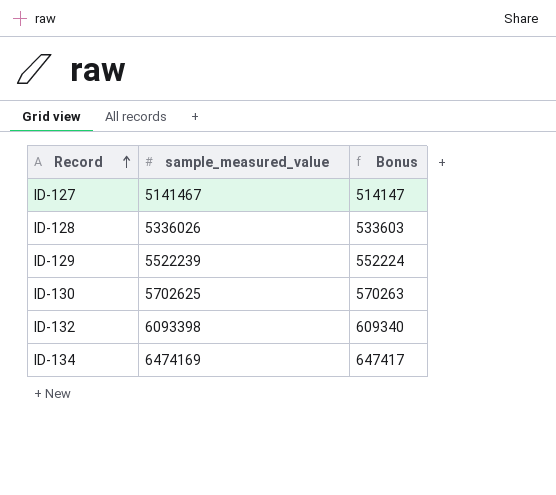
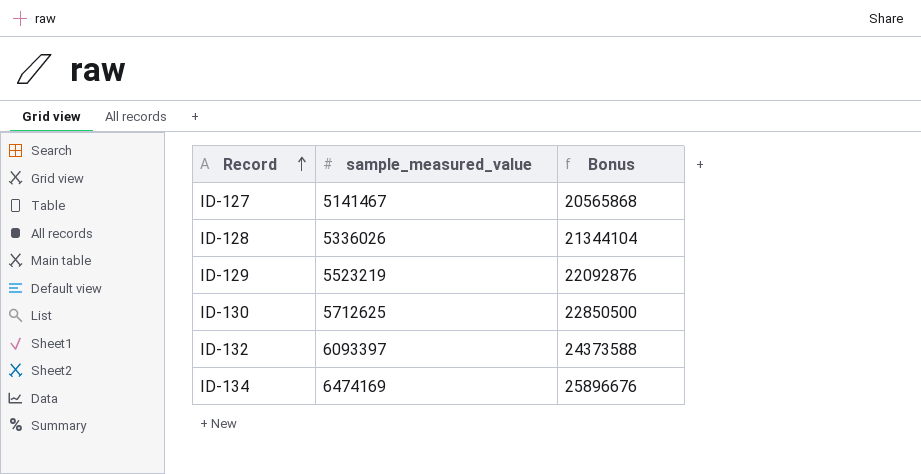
column Bonus | formula: [sample_measured_value] * 0.1 -> [sample_measured_value] * 4
ID-129 | sample_measured_value: 5522239 -> 5523219
ID-130 | sample_measured_value: 5702625 -> 5712625
ID-132 | sample_measured_value: 6093398 -> 6093397

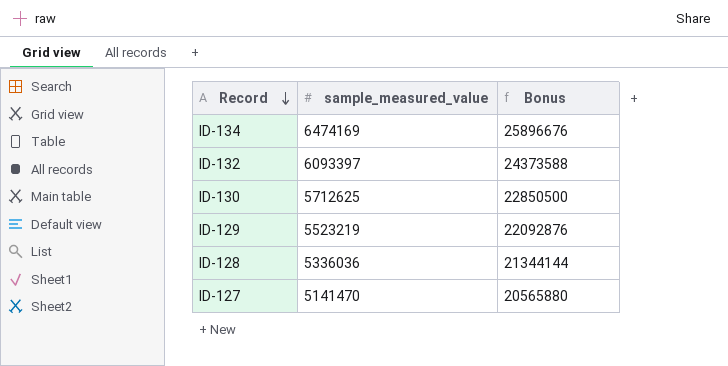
row order: Record ascending -> Record descending
ID-128 | sample_measured_value: 5336026 -> 5336036
ID-128 | Bonus: 21344104 -> 21344144
ID-127 | sample_measured_value: 5141467 -> 5141470
ID-127 | Bonus: 20565868 -> 20565880

